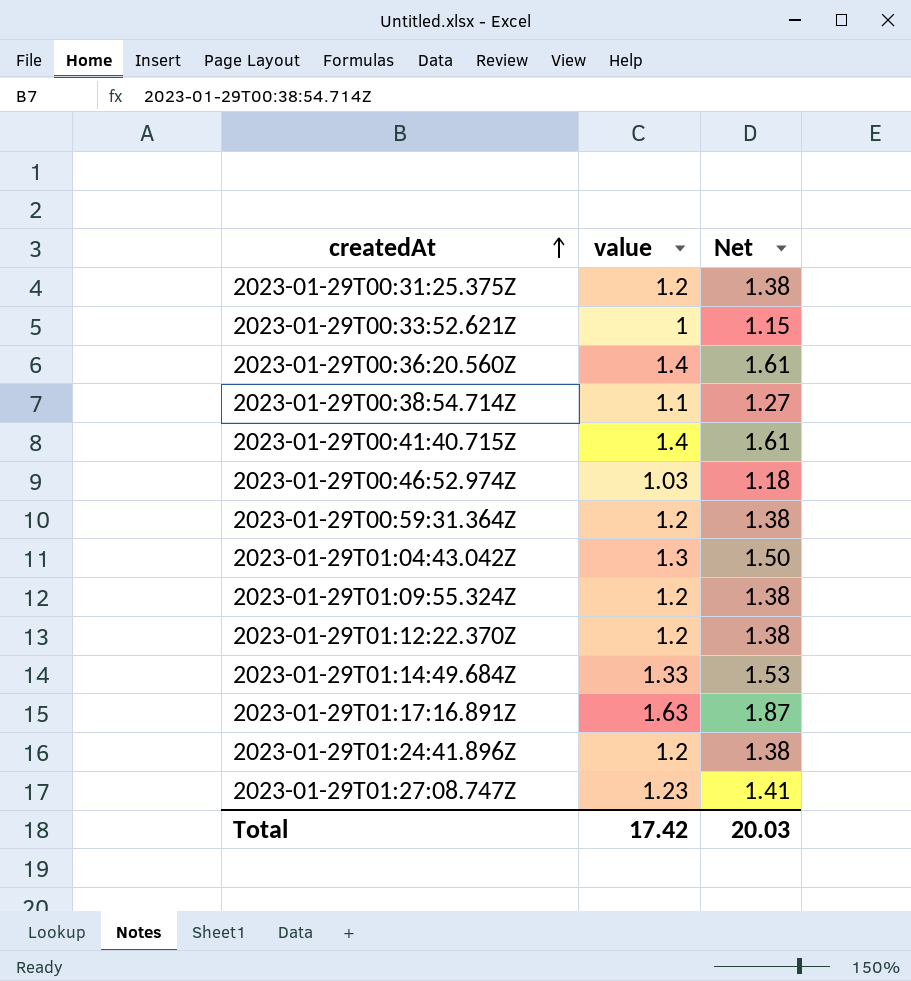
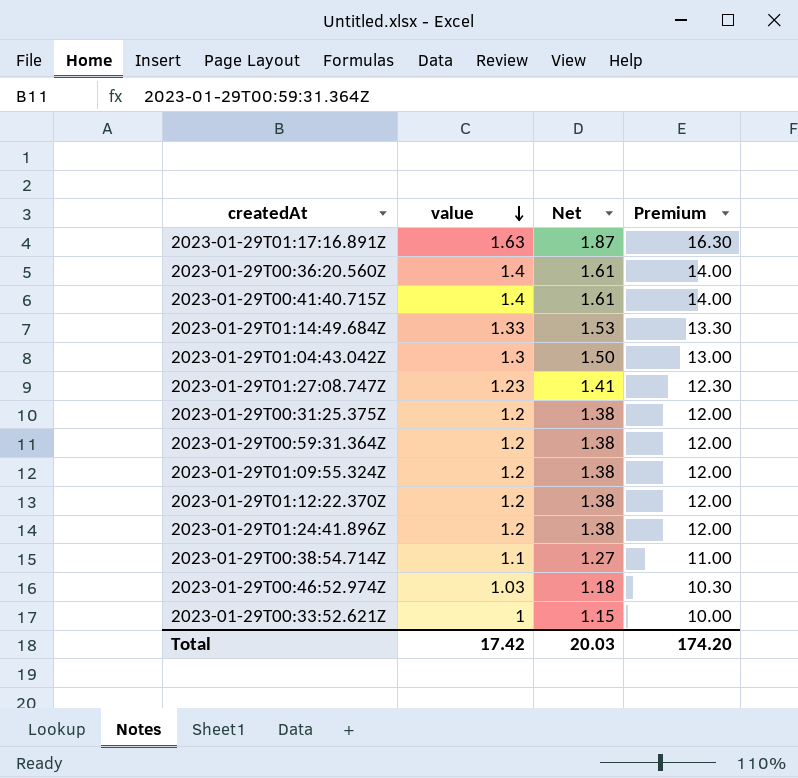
row order: createdAt ascending -> value descending
column Premium | formula: none -> [value] * 10

